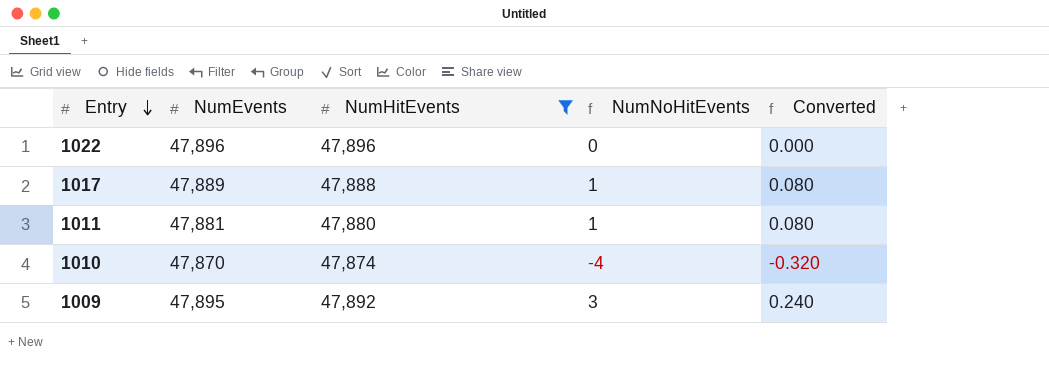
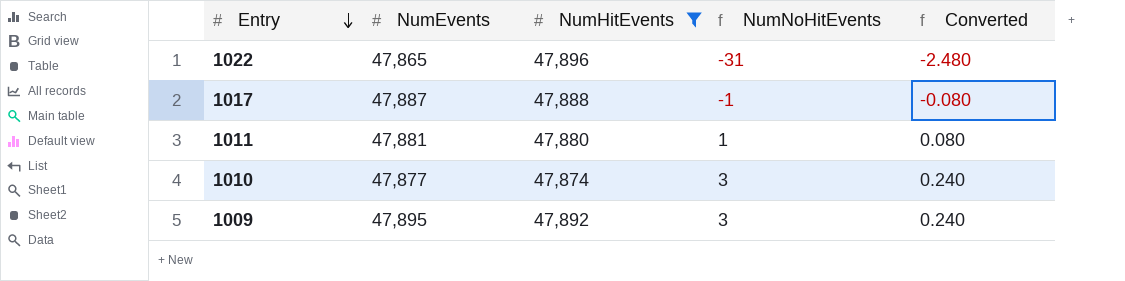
1022 | NumEvents: 47,896 -> 47,865
1022 | NumNoHitEvents: 0 -> -31
1022 | Converted: 0.000 -> -2.480
1017 | NumEvents: 47,889 -> 47,887
1017 | NumNoHitEvents: 1 -> -1
1017 | Converted: 0.080 -> -0.080
1010 | NumEvents: 47,870 -> 47,877
1010 | NumNoHitEvents: -4 -> 3
1010 | Converted: -0.320 -> 0.240

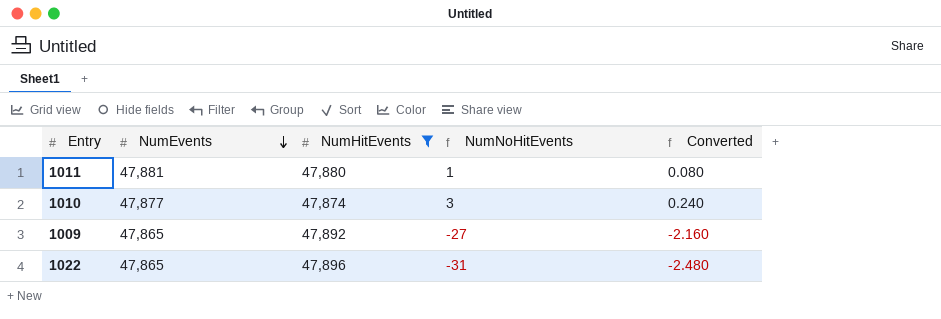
row order: Entry descending -> NumEvents descending
row 1017: 47,887 | 47,888 | -1 | -0.080 -> none
1009 | NumEvents: 47,895 -> 47,865
1009 | NumNoHitEvents: 3 -> -27
1009 | Converted: 0.240 -> -2.160

